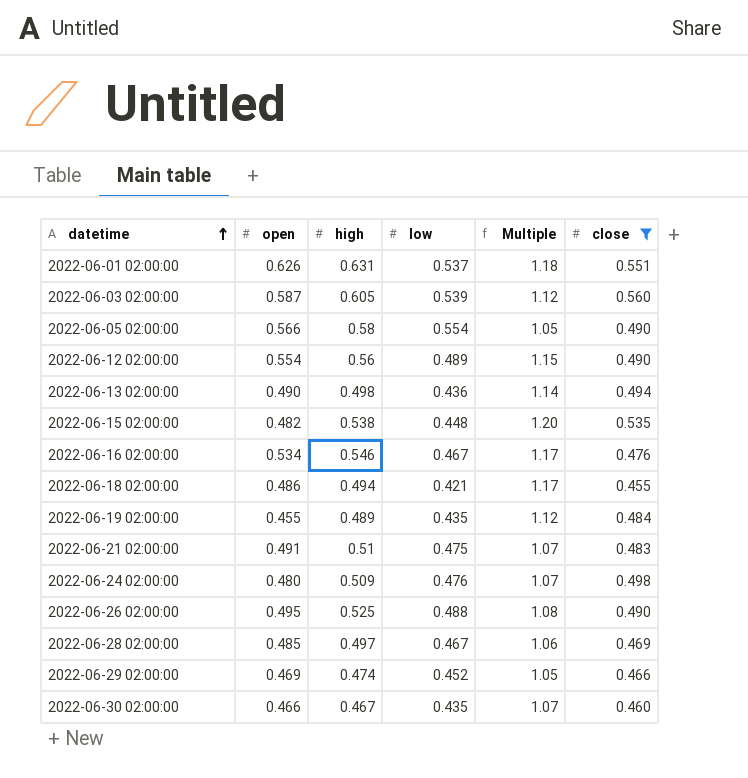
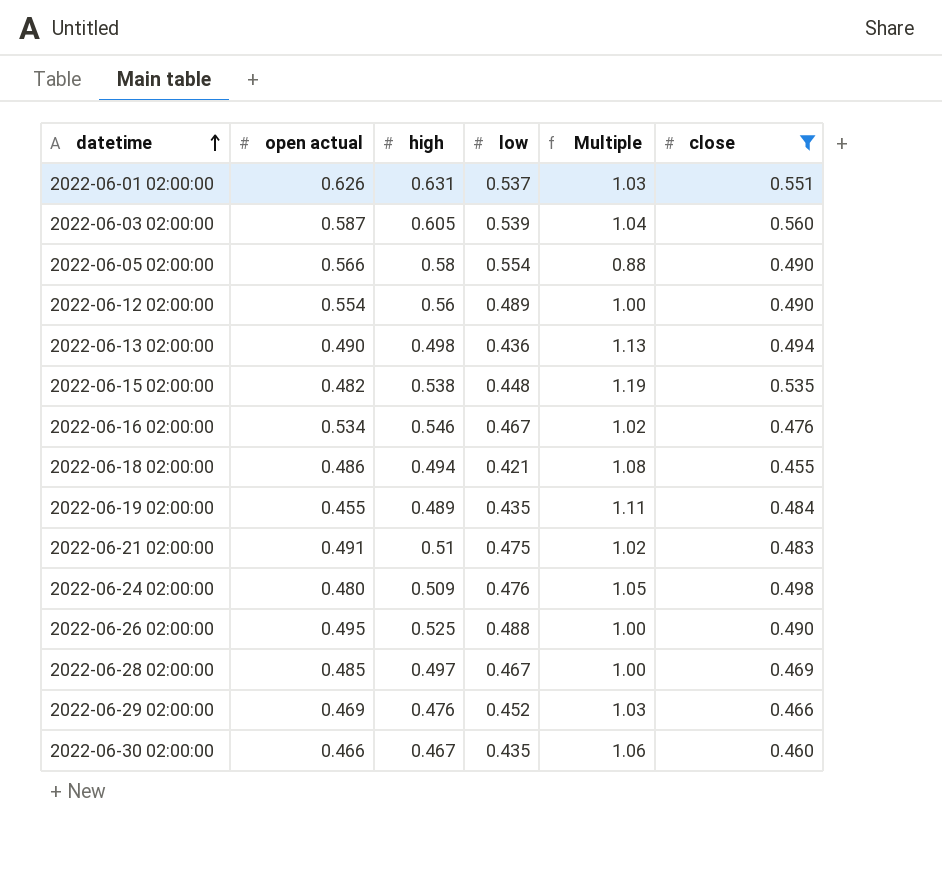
column name: open -> open actual
column Multiple | formula: [high] / [low] -> [close] / [low]
2022-06-29 02:00:00 | high: 0.474 -> 0.476

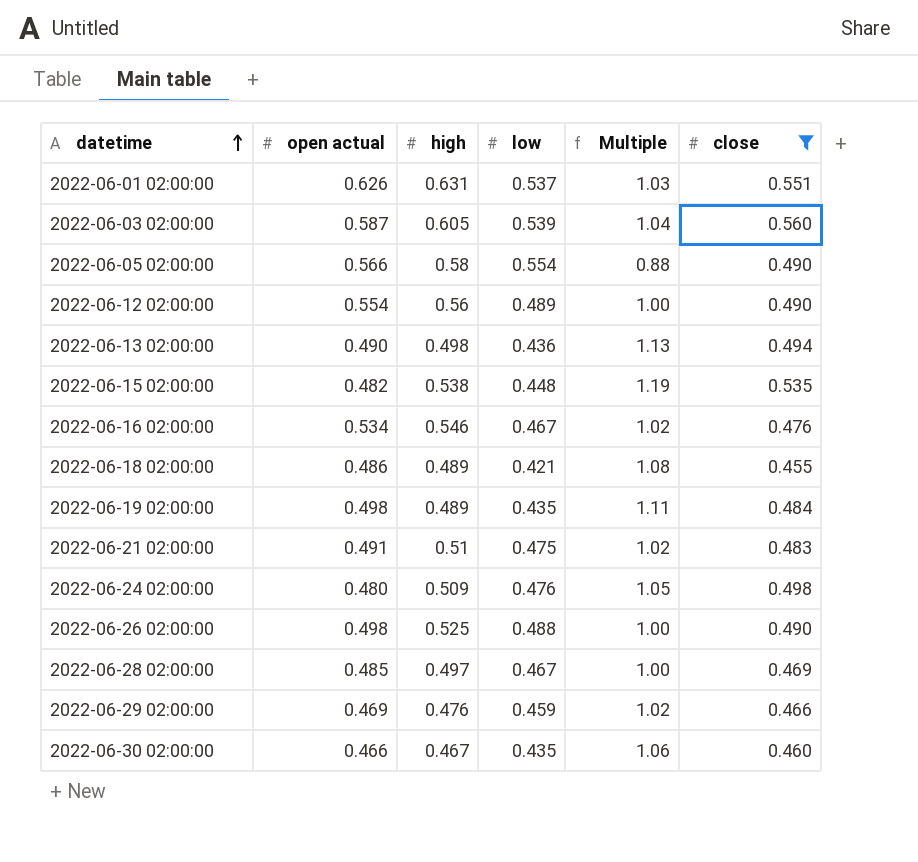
2022-06-18 02:00:00 | high: 0.494 -> 0.489
2022-06-19 02:00:00 | open actual: 0.455 -> 0.498
2022-06-26 02:00:00 | open actual: 0.495 -> 0.498
2022-06-29 02:00:00 | low: 0.452 -> 0.459
2022-06-29 02:00:00 | Multiple: 1.03 -> 1.02

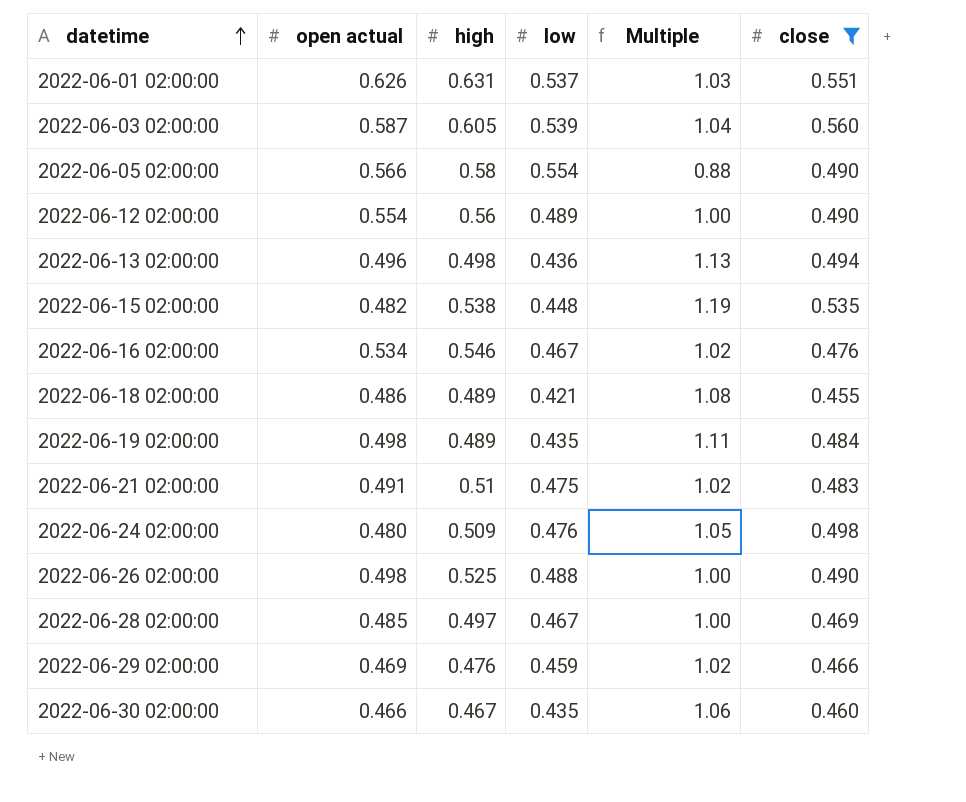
2022-06-13 02:00:00 | open actual: 0.490 -> 0.496

